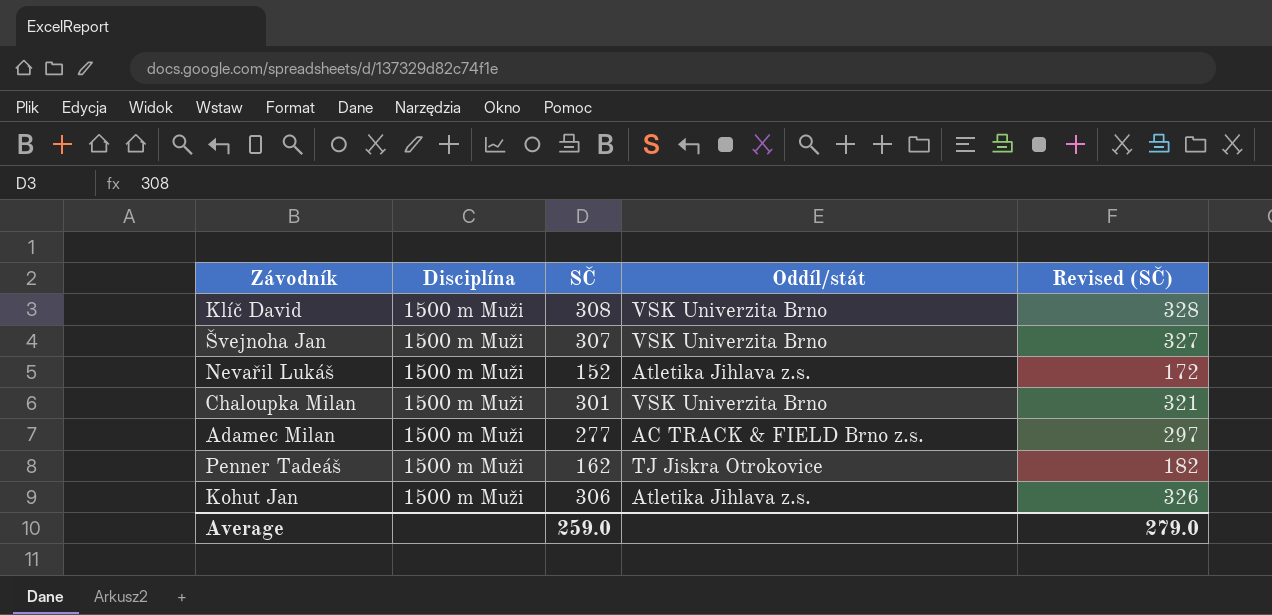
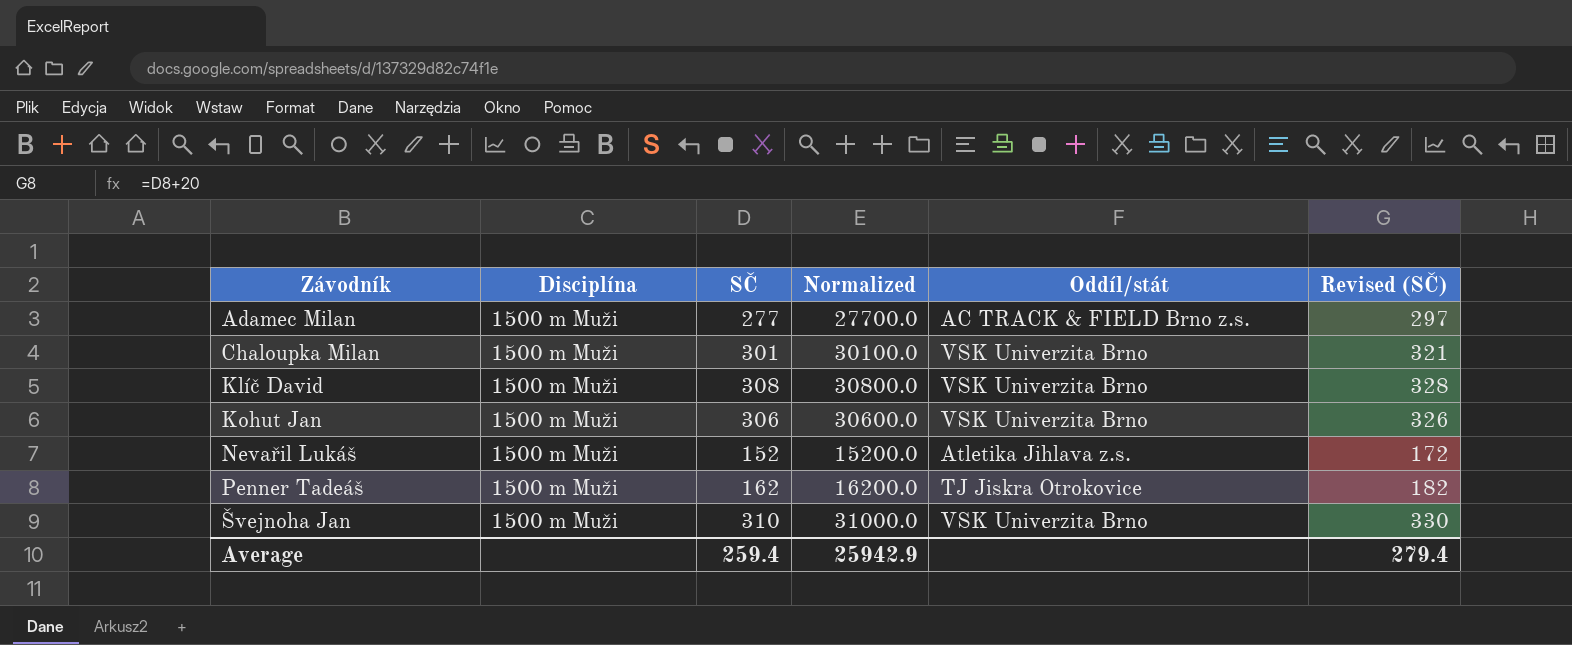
row order: none -> Závodník ascending
column Normalized | formula: none -> [SČ] * 100
Kohut Jan | Oddíl/stát: Atletika Jihlava z.s. -> VSK Univerzita Brno
Švejnoha Jan | SČ: 307 -> 310
Švejnoha Jan | Revised (SČ): 327 -> 330
Average | SČ: 259.0 -> 259.4
Average | Revised (SČ): 279.0 -> 279.4

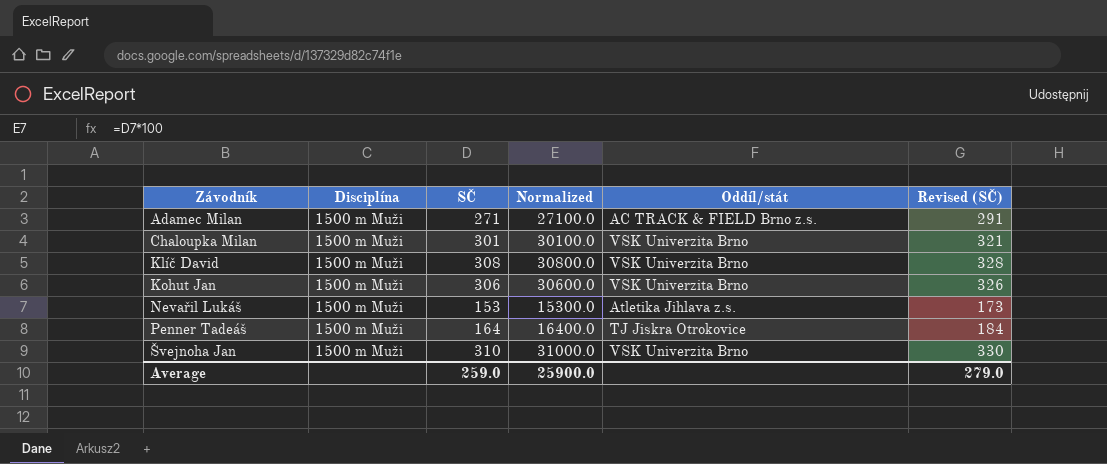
Adamec Milan | SČ: 277 -> 271
Adamec Milan | Normalized: 27700.0 -> 27100.0
Adamec Milan | Revised (SČ): 297 -> 291
Nevařil Lukáš | SČ: 152 -> 153
Nevařil Lukáš | Normalized: 15200.0 -> 15300.0
Nevařil Lukáš | Revised (SČ): 172 -> 173
Penner Tadeáš | SČ: 162 -> 164
Penner Tadeáš | Normalized: 16200.0 -> 16400.0
Penner Tadeáš | Revised (SČ): 182 -> 184
Average | SČ: 259.4 -> 259.0
Average | Normalized: 25942.9 -> 25900.0
Average | Revised (SČ): 279.4 -> 279.0

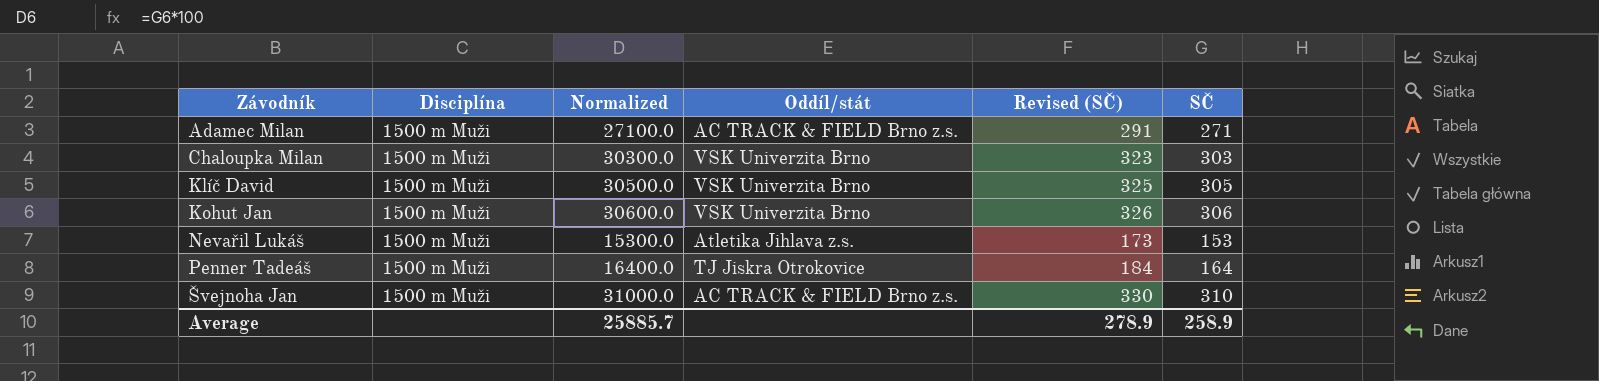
column SČ | position: 3 -> 6
Chaloupka Milan | Normalized: 30100.0 -> 30300.0
Chaloupka Milan | Revised (SČ): 321 -> 323
Chaloupka Milan | SČ: 301 -> 303
Klíč David | Normalized: 30800.0 -> 30500.0
Klíč David | Revised (SČ): 328 -> 325
Klíč David | SČ: 308 -> 305
Švejnoha Jan | Oddíl/stát: VSK Univerzita Brno -> AC TRACK & FIELD Brno z.s.
Average | Normalized: 25900.0 -> 25885.7
Average | Revised (SČ): 279.0 -> 278.9
Average | SČ: 259.0 -> 258.9

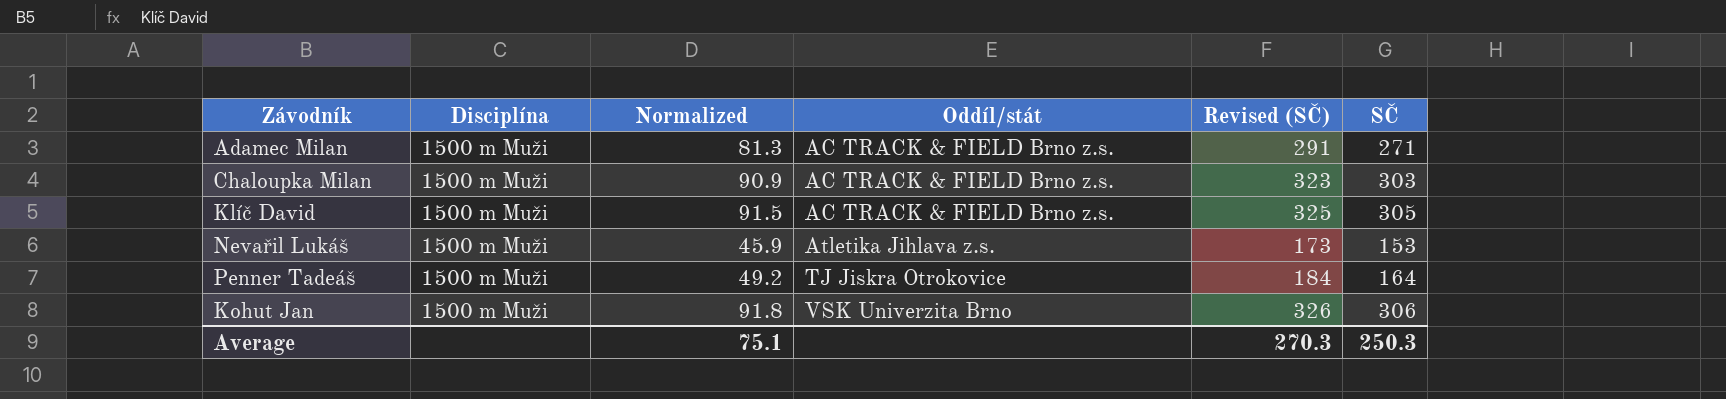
row order: Závodník ascending -> Oddíl/stát ascending
column Normalized | formula: [SČ] * 100 -> [SČ] * 0.3
row Švejnoha Jan: 1500 m Muži | 31000.0 | AC TRACK & FIELD Brno z.s. | 330 | 310 -> none
Chaloupka Milan | Oddíl/stát: VSK Univerzita Brno -> AC TRACK & FIELD Brno z.s.
Klíč David | Oddíl/stát: VSK Univerzita Brno -> AC TRACK & FIELD Brno z.s.
Average | Normalized: 25885.7 -> 75.1
Average | Revised (SČ): 278.9 -> 270.3
Average | SČ: 258.9 -> 250.3

